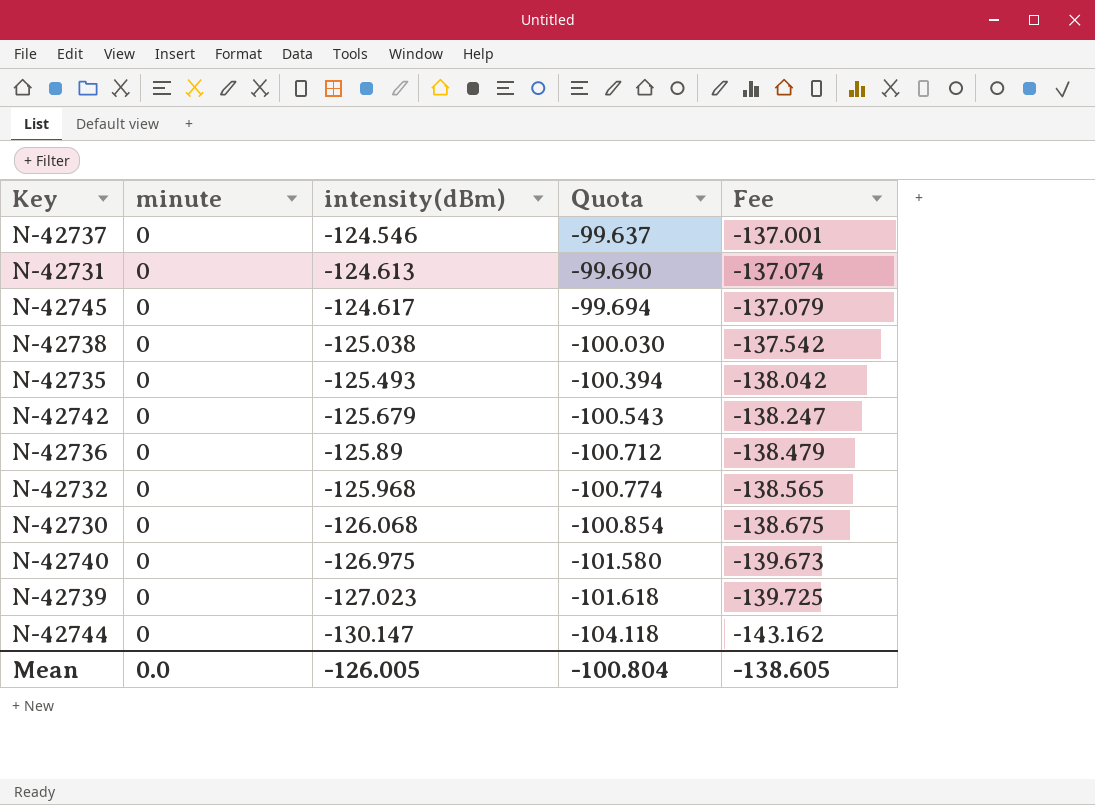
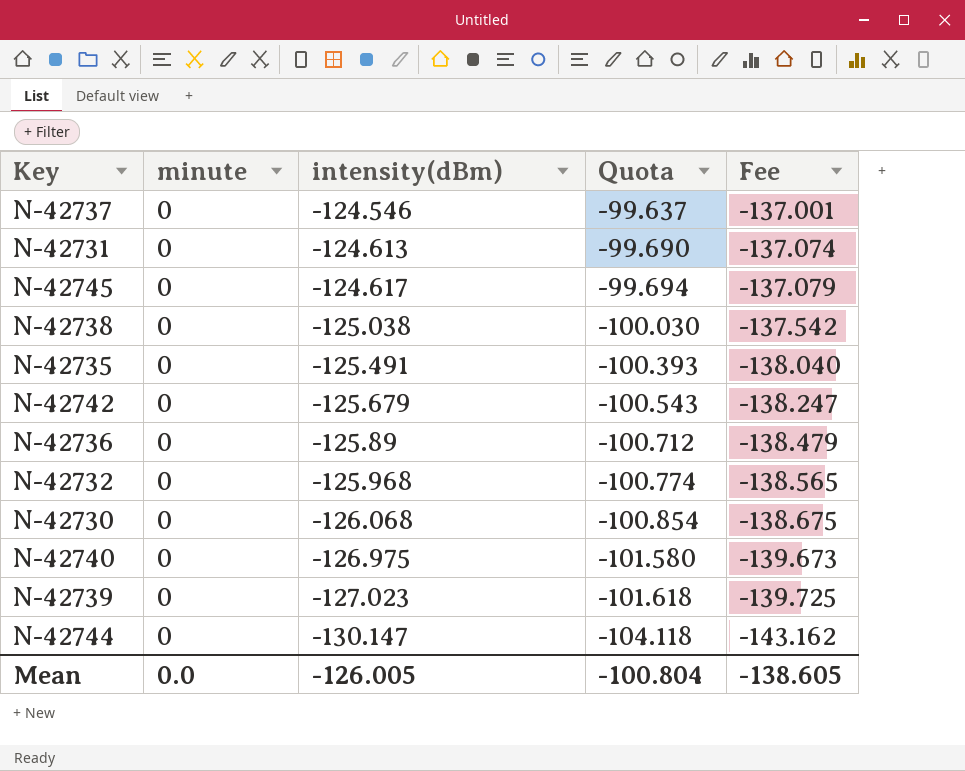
N-42735 | intensity(dBm): -125.493 -> -125.491
N-42735 | Quota: -100.394 -> -100.393
N-42735 | Fee: -138.042 -> -138.040

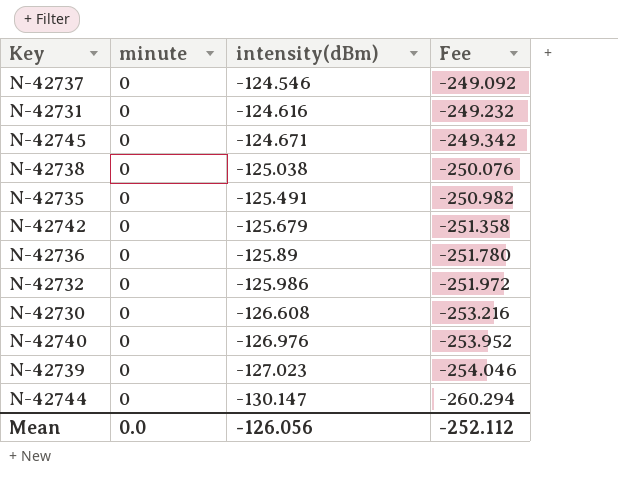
column Quota | formula: [intensity(dBm)] * 0.8 -> none
column Fee | formula: [intensity(dBm)] * 1.1 -> [intensity(dBm)] * 2
N-42731 | intensity(dBm): -124.613 -> -124.616
N-42745 | intensity(dBm): -124.617 -> -124.671
N-42732 | intensity(dBm): -125.968 -> -125.986
N-42730 | intensity(dBm): -126.068 -> -126.608
N-42740 | intensity(dBm): -126.975 -> -126.976
Mean | intensity(dBm): -126.005 -> -126.056
Mean | Fee: -138.605 -> -252.112

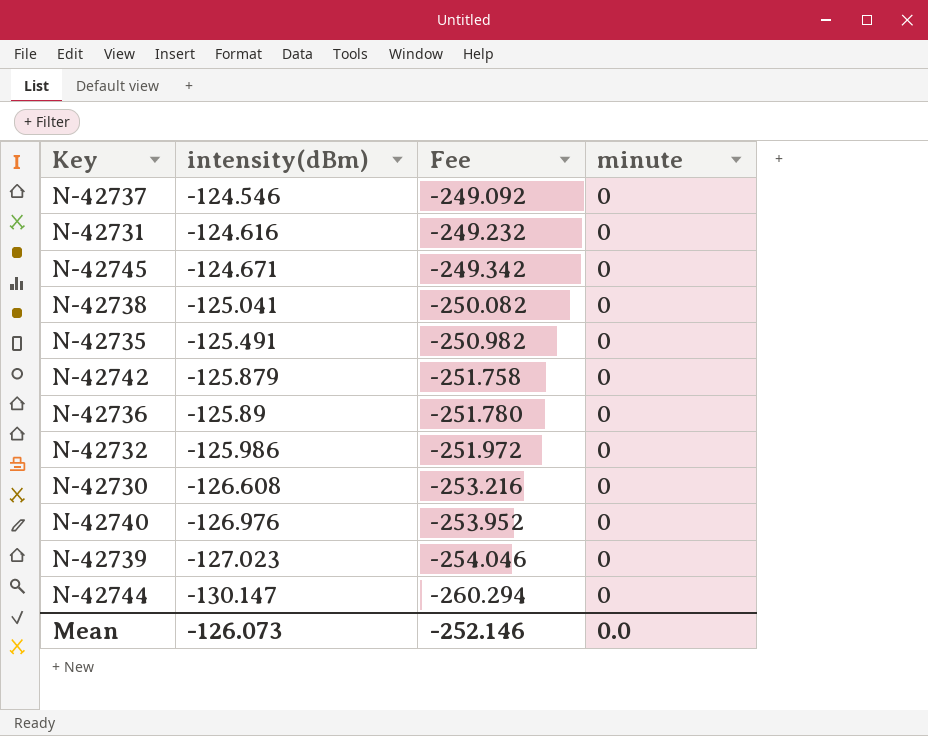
column minute | position: 2 -> 4
N-42738 | intensity(dBm): -125.038 -> -125.041
N-42738 | Fee: -250.076 -> -250.082
N-42742 | intensity(dBm): -125.679 -> -125.879
N-42742 | Fee: -251.358 -> -251.758
Mean | intensity(dBm): -126.056 -> -126.073
Mean | Fee: -252.112 -> -252.146

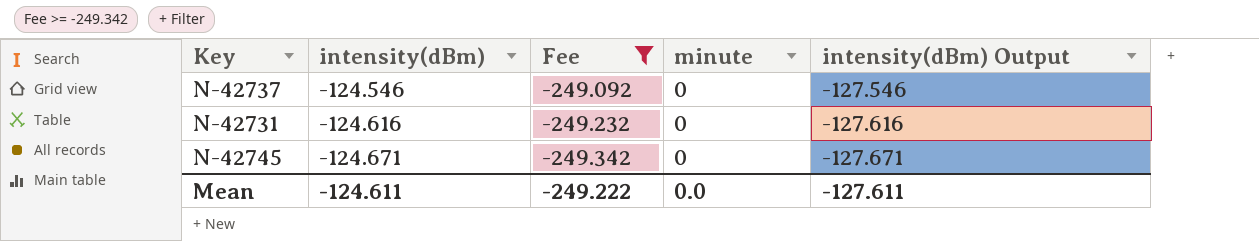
filter: none -> Fee >= -249.342
column intensity(dBm) Output | formula: none -> [intensity(dBm)] - 3
Mean | intensity(dBm): -126.073 -> -124.611
Mean | Fee: -252.146 -> -249.222

